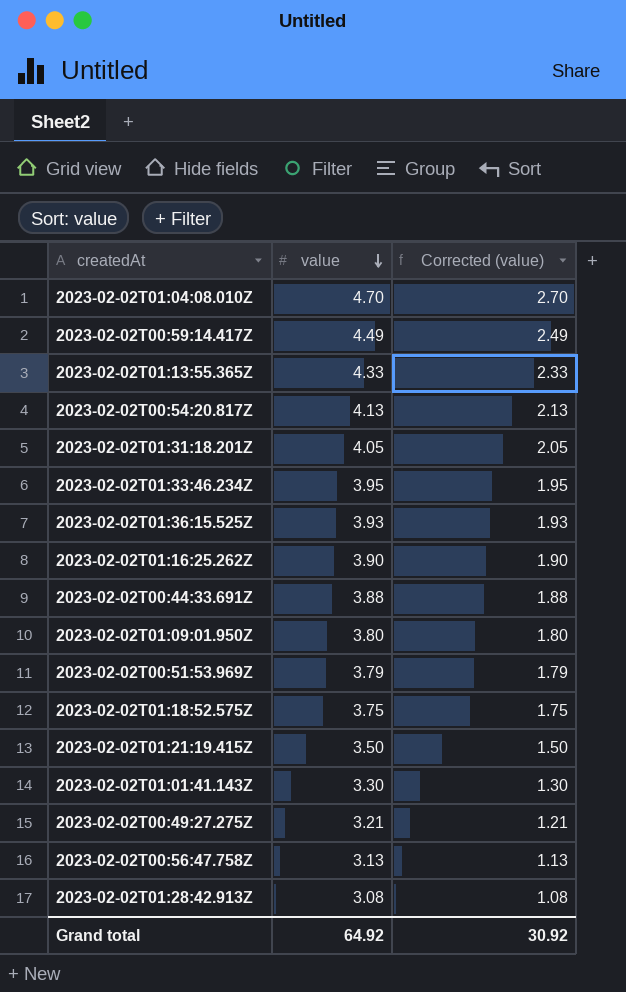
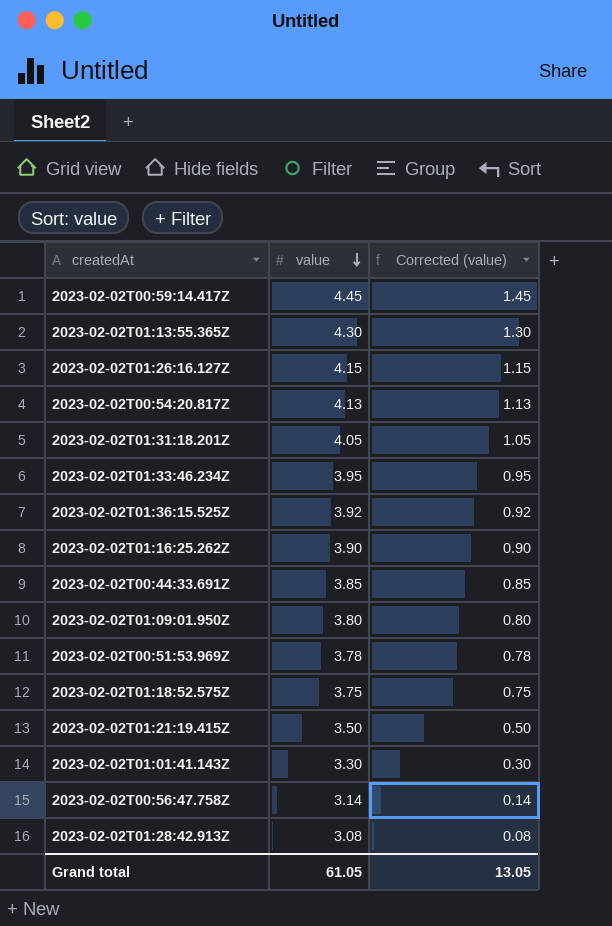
column Corrected (value) | formula: [value] - 2 -> [value] - 3
row 2023-02-02T01:04:08.010Z: 4.70 | 2.70 -> none
row 2023-02-02T00:49:27.275Z: 3.21 | 1.21 -> none
2023-02-02T00:59:14.417Z | value: 4.49 -> 4.45
2023-02-02T01:13:55.365Z | value: 4.33 -> 4.30
row 2023-02-02T01:26:16.127Z: none -> 4.15 | 1.15
2023-02-02T01:36:15.525Z | value: 3.93 -> 3.92
2023-02-02T00:44:33.691Z | value: 3.88 -> 3.85
2023-02-02T00:51:53.969Z | value: 3.79 -> 3.78
2023-02-02T00:56:47.758Z | value: 3.13 -> 3.14
Grand total | value: 64.92 -> 61.05
Grand total | Corrected (value): 30.92 -> 13.05

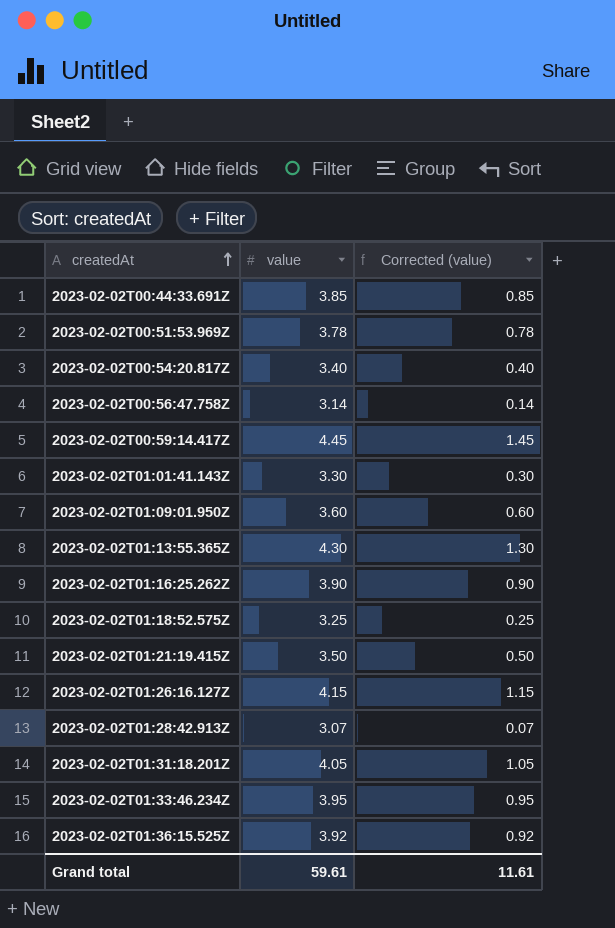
row order: value descending -> createdAt ascending
2023-02-02T00:54:20.817Z | value: 4.13 -> 3.40
2023-02-02T00:54:20.817Z | Corrected (value): 1.13 -> 0.40
2023-02-02T01:09:01.950Z | value: 3.80 -> 3.60
2023-02-02T01:09:01.950Z | Corrected (value): 0.80 -> 0.60
2023-02-02T01:18:52.575Z | value: 3.75 -> 3.25
2023-02-02T01:18:52.575Z | Corrected (value): 0.75 -> 0.25
2023-02-02T01:28:42.913Z | value: 3.08 -> 3.07
2023-02-02T01:28:42.913Z | Corrected (value): 0.08 -> 0.07
Grand total | value: 61.05 -> 59.61
Grand total | Corrected (value): 13.05 -> 11.61

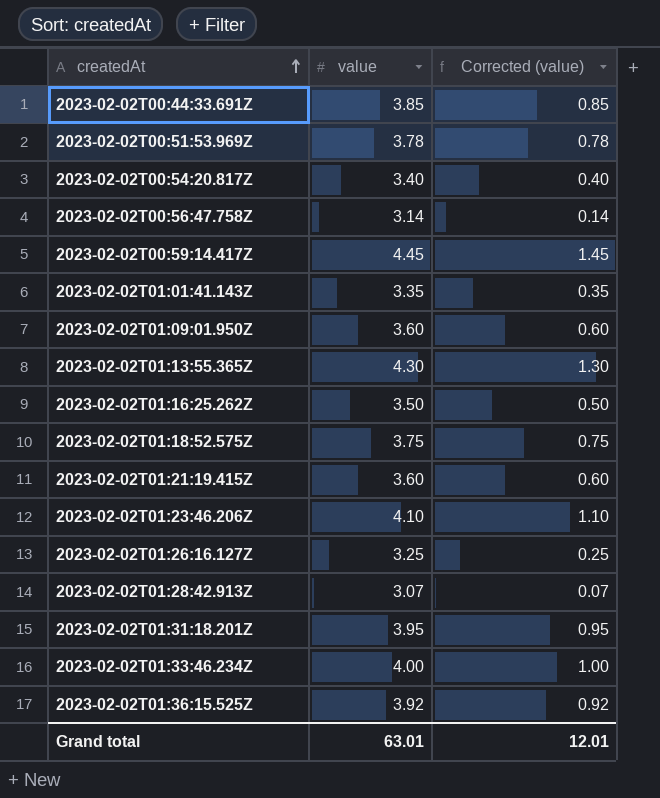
2023-02-02T01:01:41.143Z | value: 3.30 -> 3.35
2023-02-02T01:01:41.143Z | Corrected (value): 0.30 -> 0.35
2023-02-02T01:16:25.262Z | value: 3.90 -> 3.50
2023-02-02T01:16:25.262Z | Corrected (value): 0.90 -> 0.50
2023-02-02T01:18:52.575Z | value: 3.25 -> 3.75
2023-02-02T01:18:52.575Z | Corrected (value): 0.25 -> 0.75
2023-02-02T01:21:19.415Z | value: 3.50 -> 3.60
2023-02-02T01:21:19.415Z | Corrected (value): 0.50 -> 0.60
row 2023-02-02T01:23:46.206Z: none -> 4.10 | 1.10
2023-02-02T01:26:16.127Z | value: 4.15 -> 3.25
2023-02-02T01:26:16.127Z | Corrected (value): 1.15 -> 0.25
2023-02-02T01:31:18.201Z | value: 4.05 -> 3.95
2023-02-02T01:31:18.201Z | Corrected (value): 1.05 -> 0.95
2023-02-02T01:33:46.234Z | value: 3.95 -> 4.00
2023-02-02T01:33:46.234Z | Corrected (value): 0.95 -> 1.00
Grand total | value: 59.61 -> 63.01
Grand total | Corrected (value): 11.61 -> 12.01

